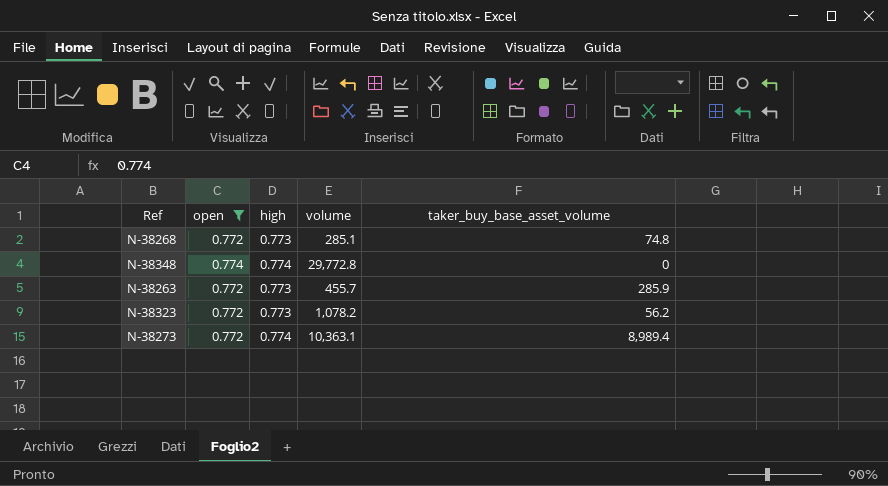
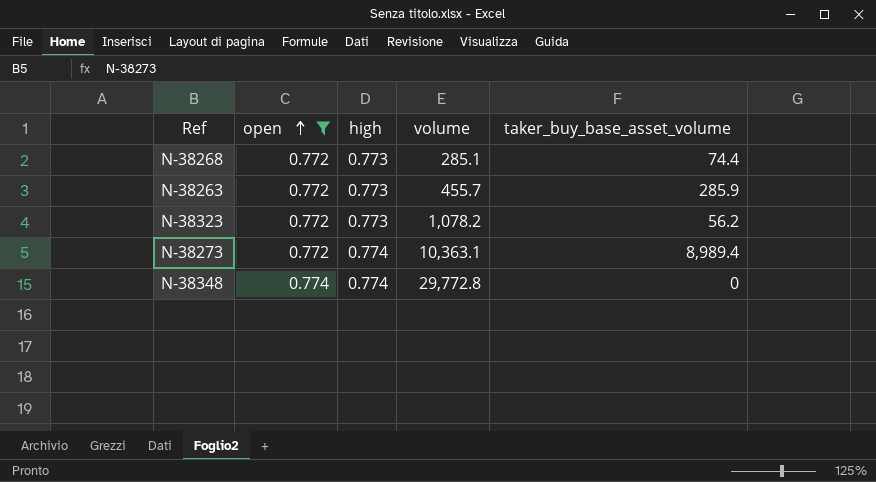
row order: none -> open ascending
N-38268 | taker_buy_base_asset_volume: 74.8 -> 74.4

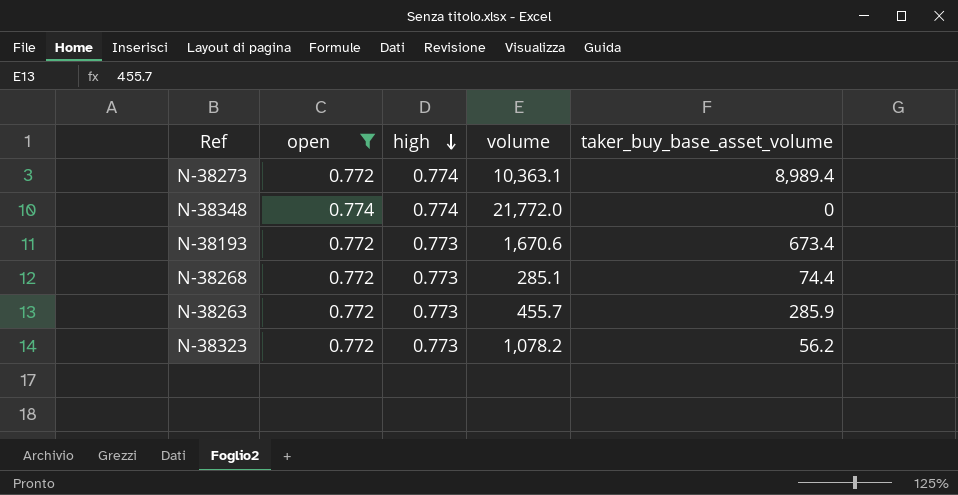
row order: open ascending -> high descending
N-38348 | volume: 29,772.8 -> 21,772.0
row N-38193: none -> 0.772 | 0.773 | 1,670.6 | 673.4

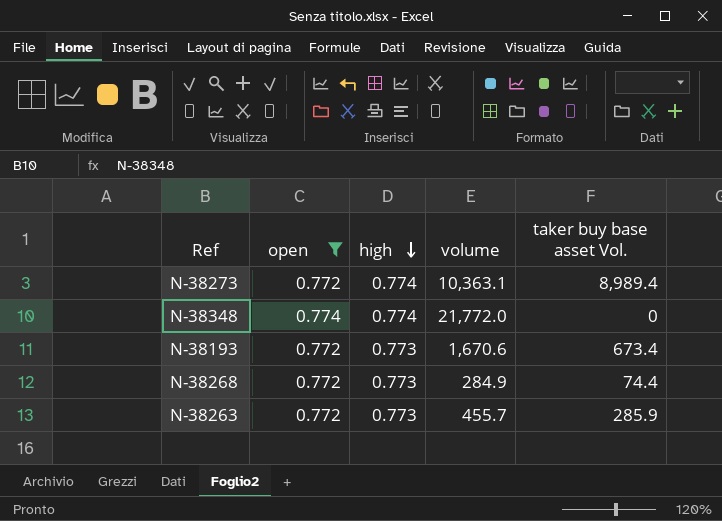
column name: taker_buy_base_asset_volume -> taker buy base asset Vol.
row N-38323: 0.772 | 0.773 | 1,078.2 | 56.2 -> none
N-38268 | volume: 285.1 -> 284.9

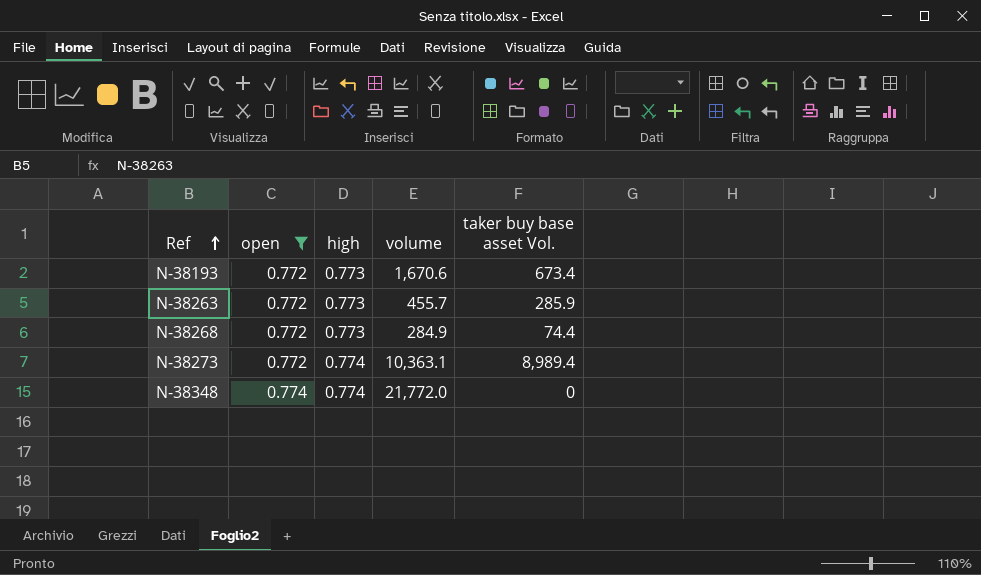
row order: high descending -> Ref ascending

